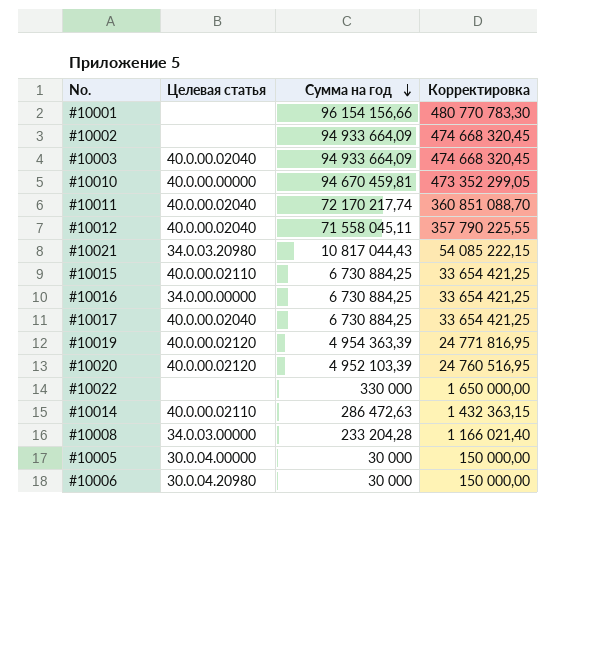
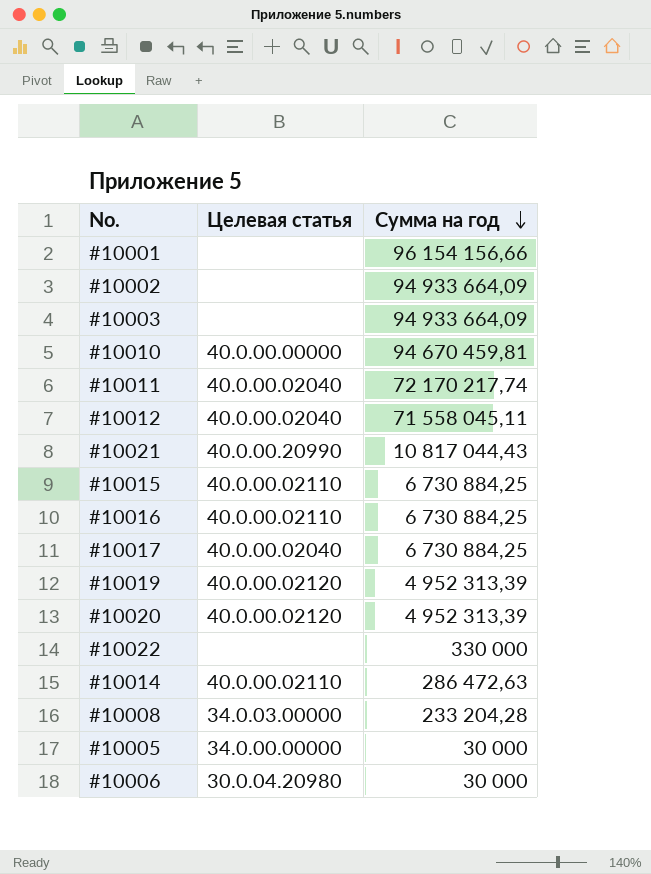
column Корректировка | formula: [Сумма на год] * 5 -> none
#10003 | Целевая статья: 40.0.00.02040 -> none
#10021 | Целевая статья: 34.0.03.20980 -> 40.0.00.20990
#10016 | Целевая статья: 34.0.00.00000 -> 40.0.00.02110
#10019 | Сумма на год: 4 954 363,39 -> 4 952 313,39
#10020 | Сумма на год: 4 952 103,39 -> 4 952 313,39
#10005 | Целевая статья: 30.0.04.00000 -> 34.0.00.00000

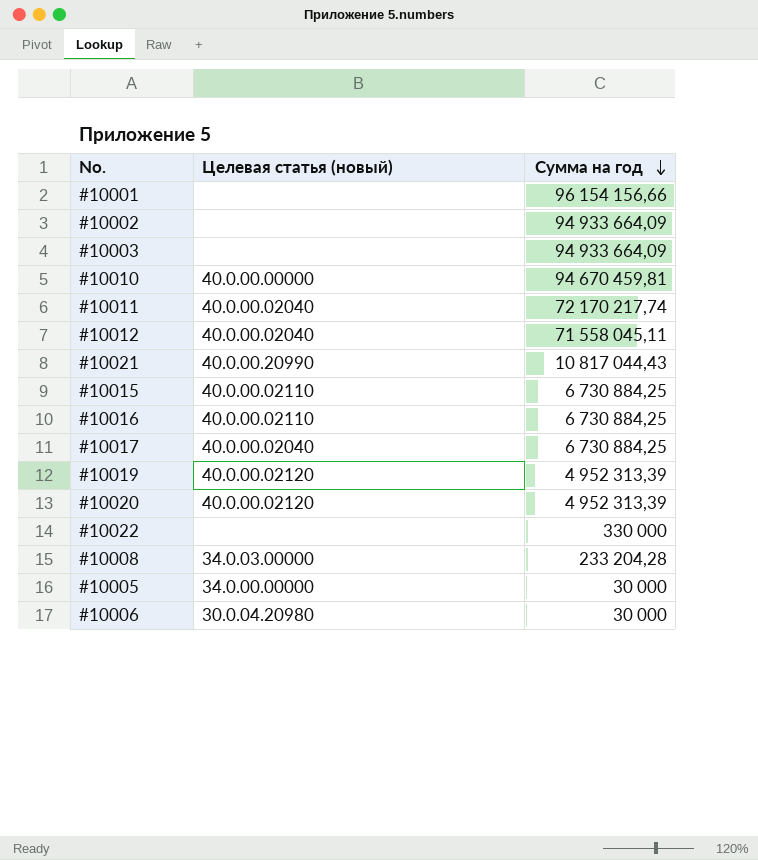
column name: Целевая статья -> Целевая статья (новый)
row #10014: 40.0.00.02110 | 286 472,63 -> none

